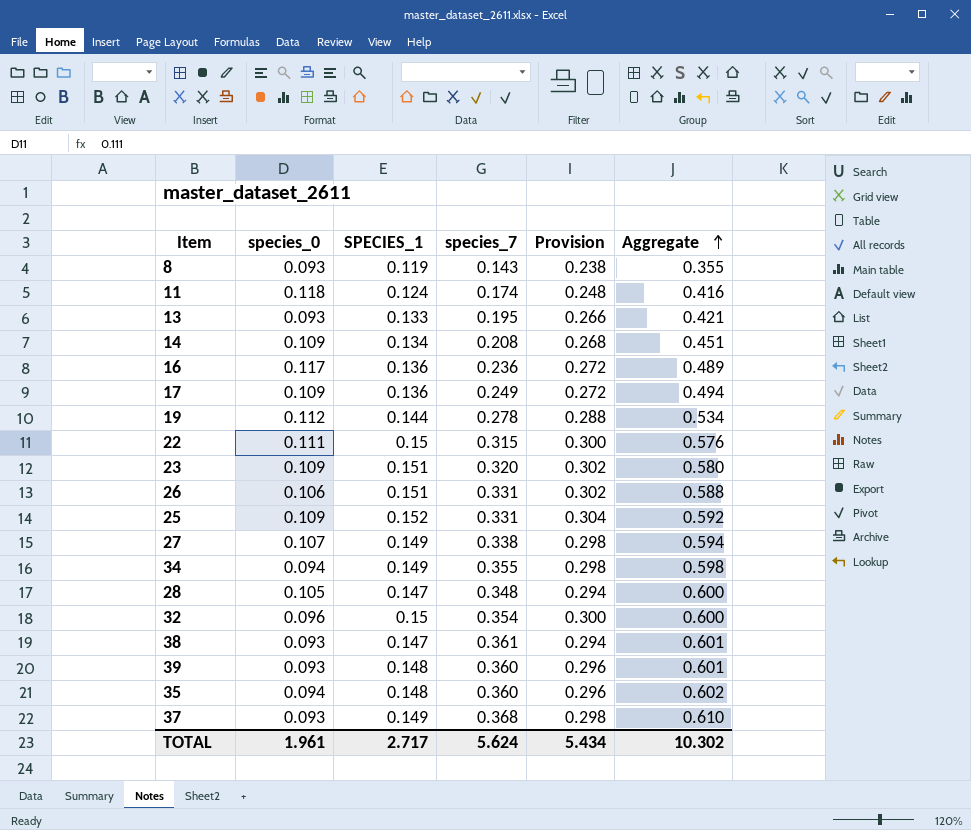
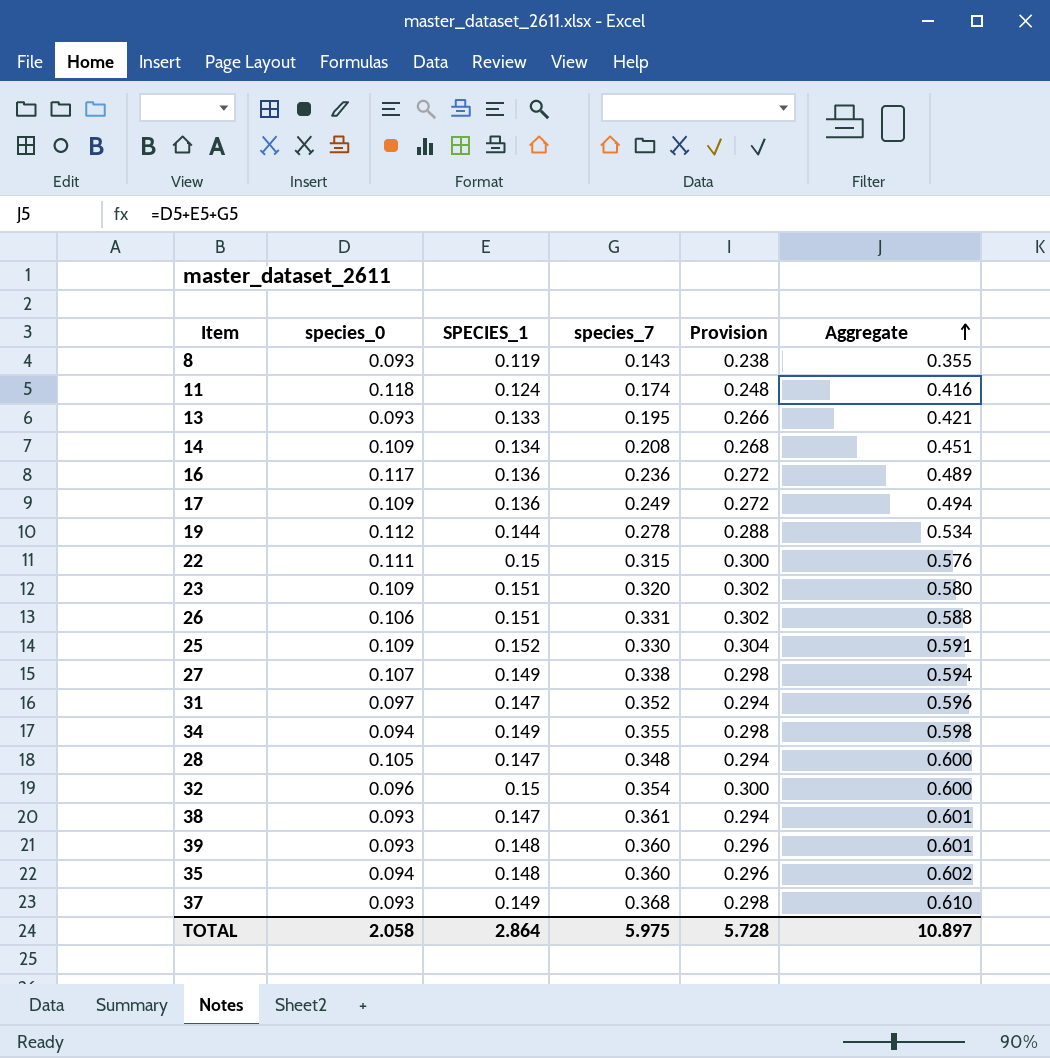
25 | species_7: 0.331 -> 0.330
25 | Aggregate: 0.592 -> 0.591
row 31: none -> 0.097 | 0.147 | 0.352 | 0.294 | 0.596
TOTAL | species_0: 1.961 -> 2.058
TOTAL | SPECIES_1: 2.717 -> 2.864
TOTAL | species_7: 5.624 -> 5.975
TOTAL | Provision: 5.434 -> 5.728
TOTAL | Aggregate: 10.302 -> 10.897

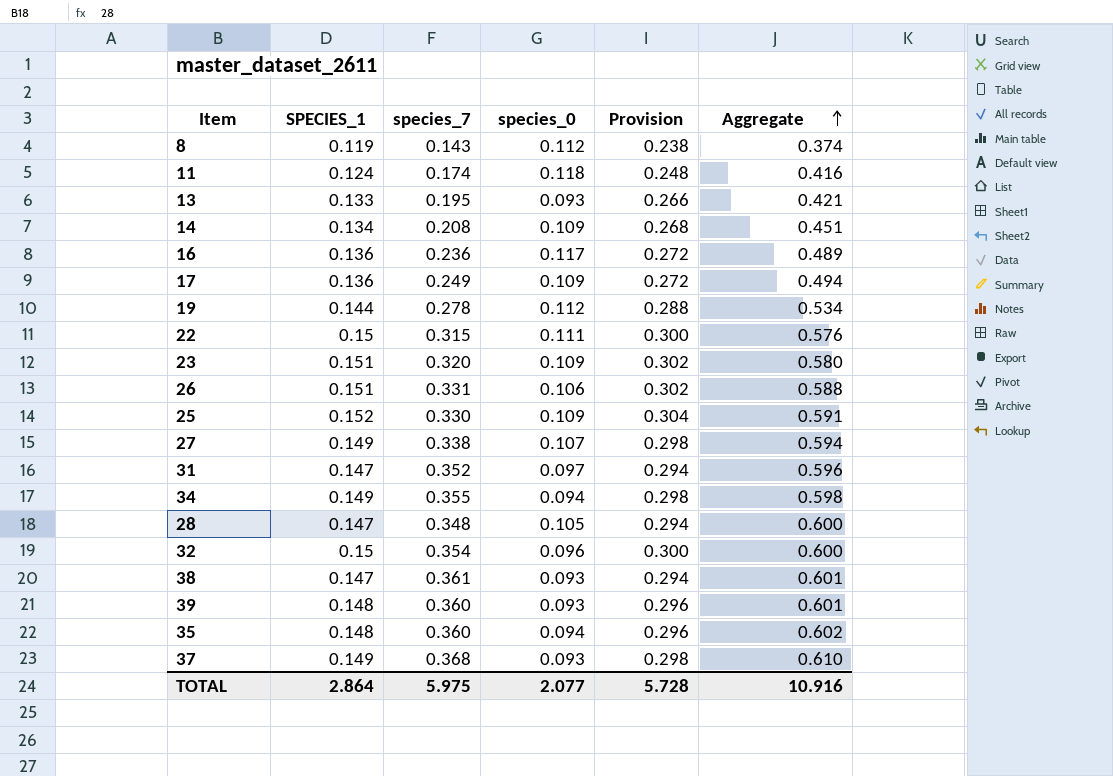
column species_0 | position: 2 -> 4
8 | species_0: 0.093 -> 0.112
8 | Aggregate: 0.355 -> 0.374
TOTAL | species_0: 2.058 -> 2.077
TOTAL | Aggregate: 10.897 -> 10.916

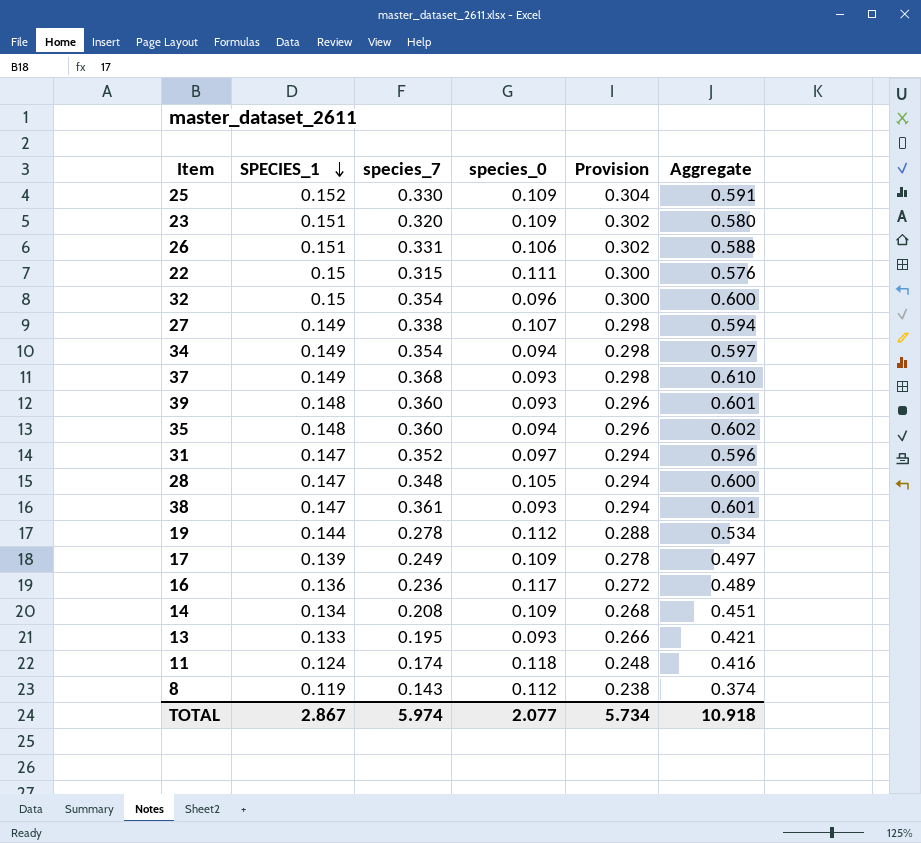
row order: Aggregate ascending -> SPECIES_1 descending
34 | species_7: 0.355 -> 0.354
34 | Aggregate: 0.598 -> 0.597
17 | SPECIES_1: 0.136 -> 0.139
17 | Provision: 0.272 -> 0.278
17 | Aggregate: 0.494 -> 0.497
TOTAL | SPECIES_1: 2.864 -> 2.867
TOTAL | species_7: 5.975 -> 5.974
TOTAL | Provision: 5.728 -> 5.734
TOTAL | Aggregate: 10.916 -> 10.918

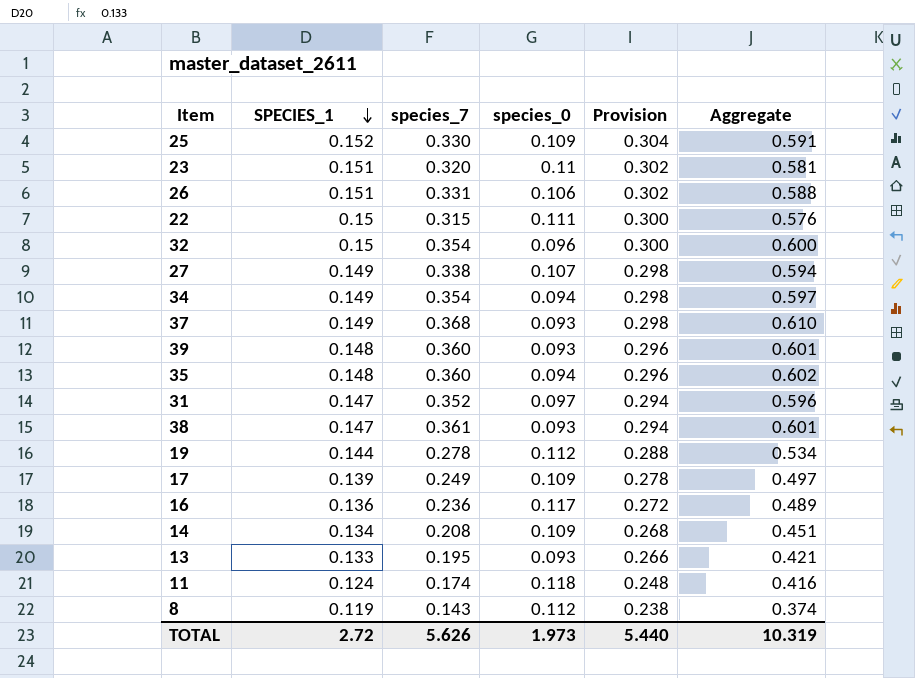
row 28: 0.147 | 0.348 | 0.105 | 0.294 | 0.600 -> none
23 | species_0: 0.109 -> 0.11
23 | Aggregate: 0.580 -> 0.581
TOTAL | SPECIES_1: 2.867 -> 2.72
TOTAL | species_7: 5.974 -> 5.626
TOTAL | species_0: 2.077 -> 1.973
TOTAL | Provision: 5.734 -> 5.440
TOTAL | Aggregate: 10.918 -> 10.319

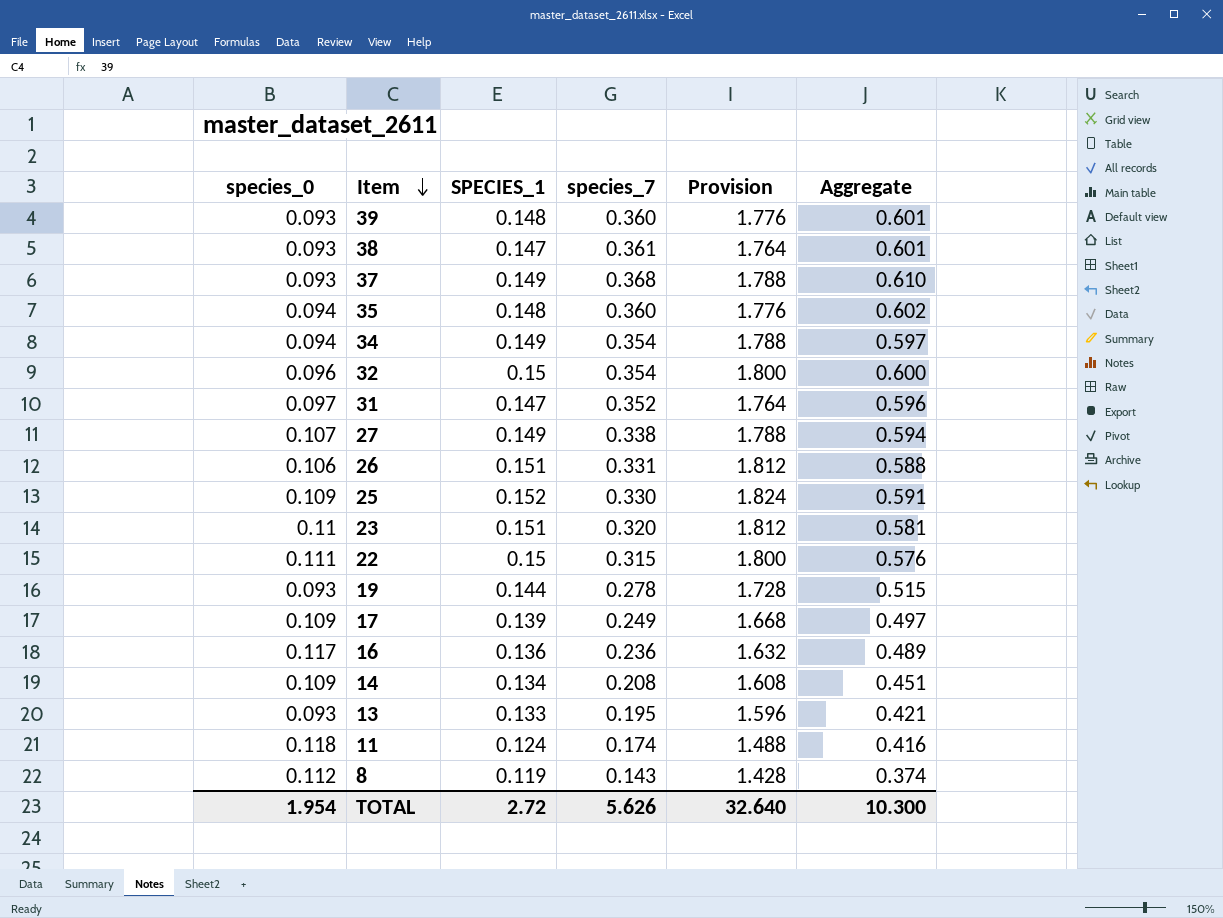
row order: SPECIES_1 descending -> Item descending
column species_0 | position: 4 -> 1
column Provision | formula: [SPECIES_1] * 2 -> [SPECIES_1] * 12
19 | species_0: 0.112 -> 0.093
19 | Aggregate: 0.534 -> 0.515
TOTAL | species_0: 1.973 -> 1.954
TOTAL | Provision: 5.440 -> 32.640
TOTAL | Aggregate: 10.319 -> 10.300

